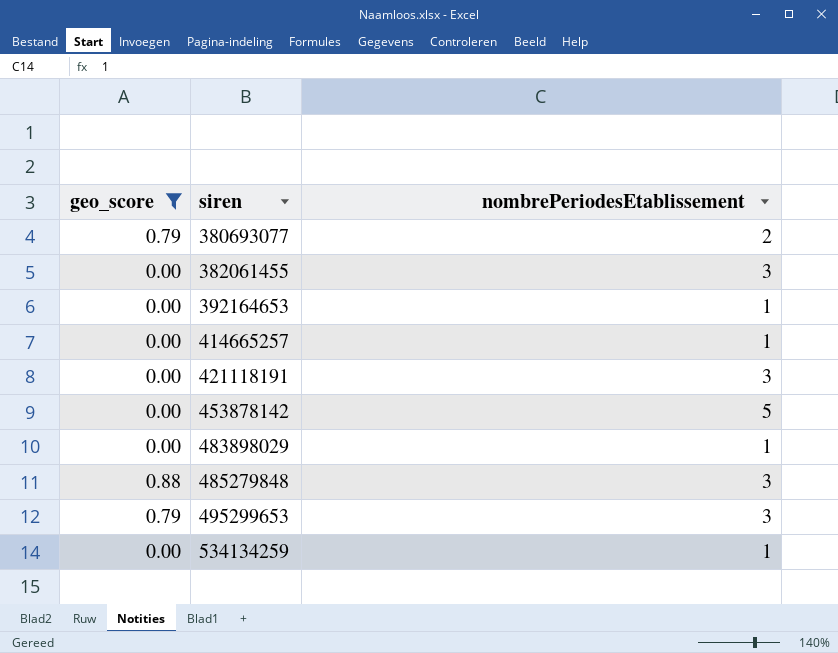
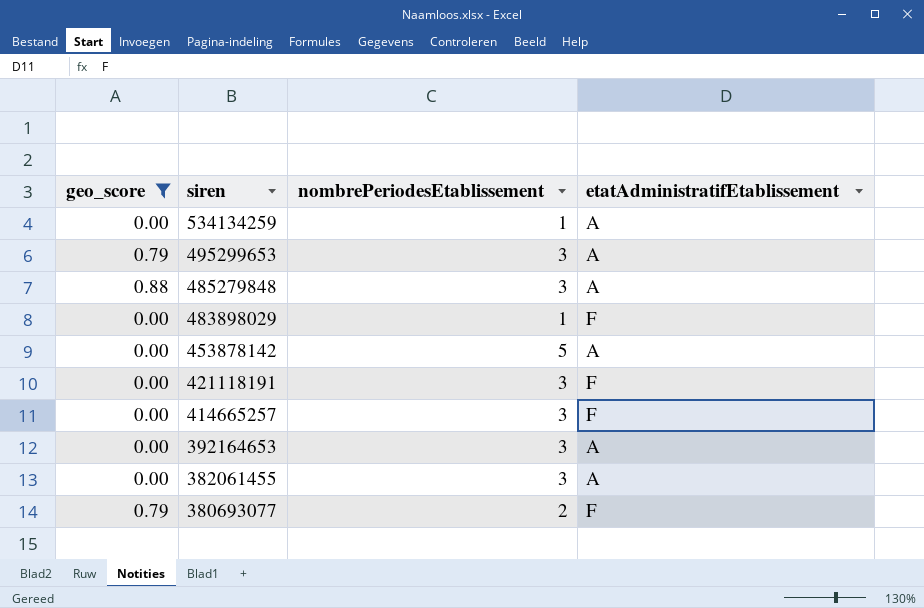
row order: siren ascending -> siren descending
column etatAdministratifEtablissement | position: none -> 4
414665257 | nombrePeriodesEtablissement: 1 -> 3
392164653 | nombrePeriodesEtablissement: 1 -> 3

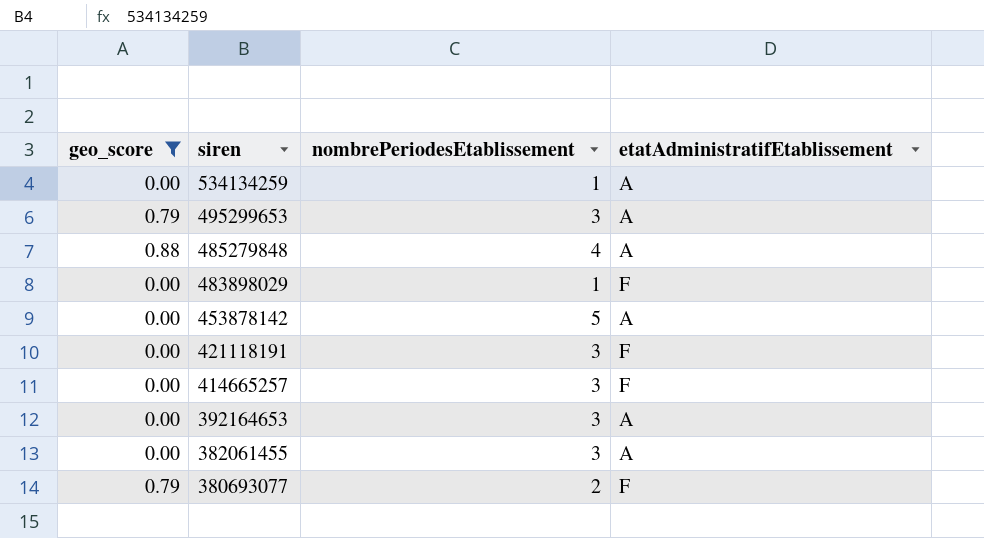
485279848 | nombrePeriodesEtablissement: 3 -> 4

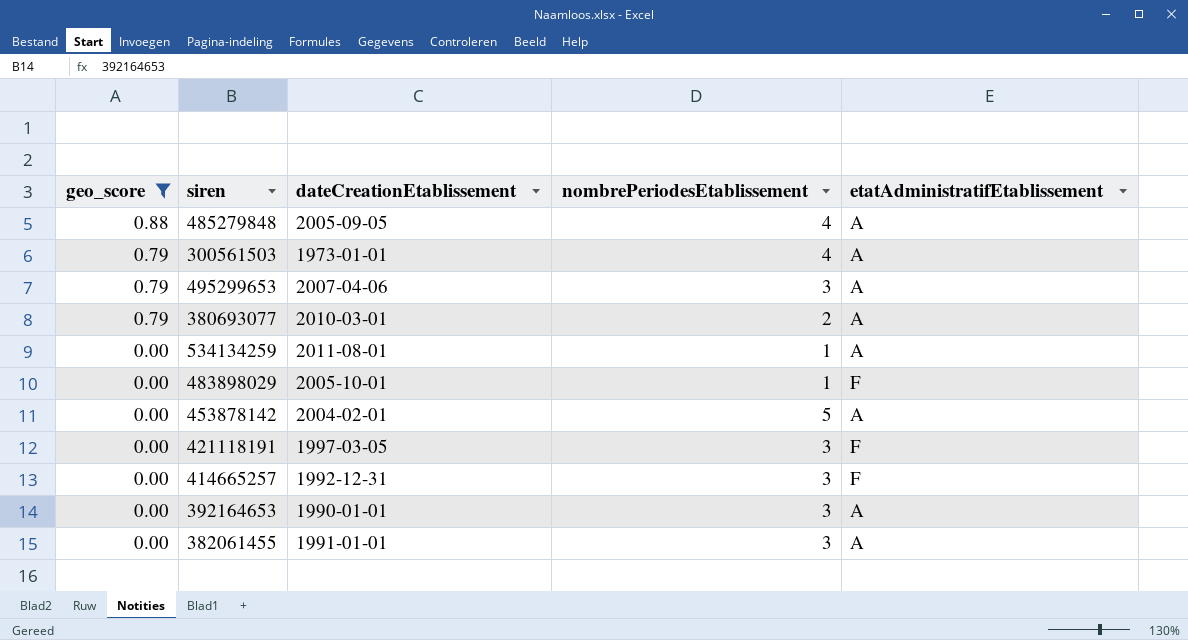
row order: siren descending -> geo_score descending
column dateCreationEtablissement | position: none -> 3
row 300561503: none -> 0.79 | 1973-01-01 | 4 | A
380693077 | etatAdministratifEtablissement: F -> A

